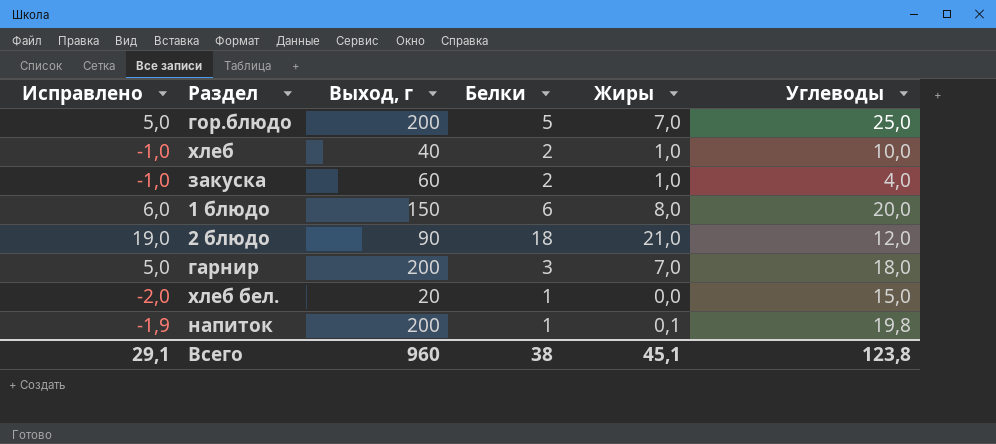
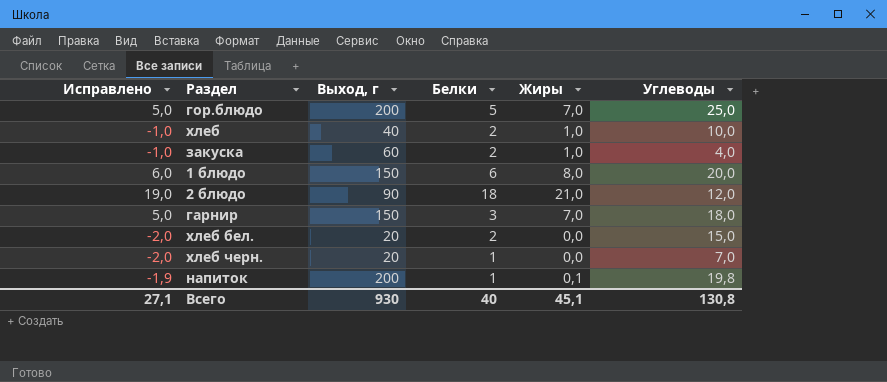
гарнир | Выход, г: 200 -> 150
хлеб бел. | Белки: 1 -> 2
row хлеб черн.: none -> -2,0 | 20 | 1 | 0,0 | 7,0
Всего | Исправлено: 29,1 -> 27,1
Всего | Выход, г: 960 -> 930
Всего | Белки: 38 -> 40
Всего | Углеводы: 123,8 -> 130,8

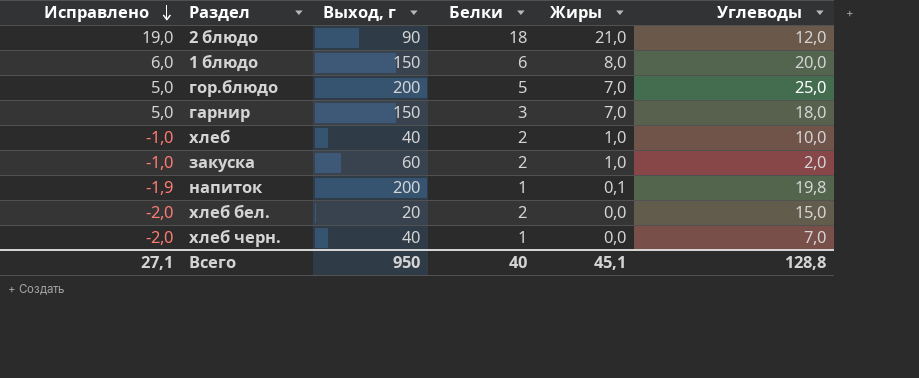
row order: none -> Исправлено descending
закуска | Углеводы: 4,0 -> 2,0
хлеб черн. | Выход, г: 20 -> 40
Всего | Выход, г: 930 -> 950
Всего | Углеводы: 130,8 -> 128,8

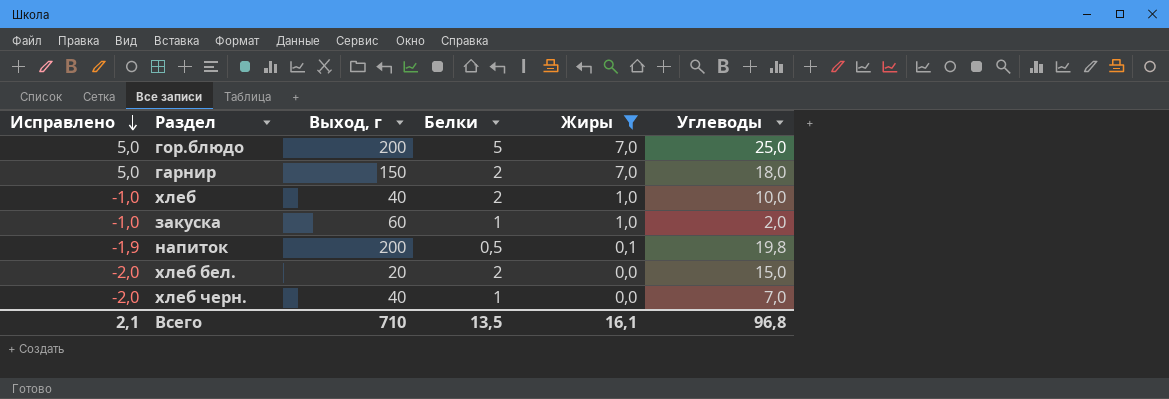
filter: none -> Жиры <= 7,0
гарнир | Белки: 3 -> 2
закуска | Белки: 2 -> 1
напиток | Белки: 1 -> 0,5
Всего | Исправлено: 27,1 -> 2,1
Всего | Выход, г: 950 -> 710
Всего | Белки: 40 -> 13,5
Всего | Жиры: 45,1 -> 16,1
Всего | Углеводы: 128,8 -> 96,8

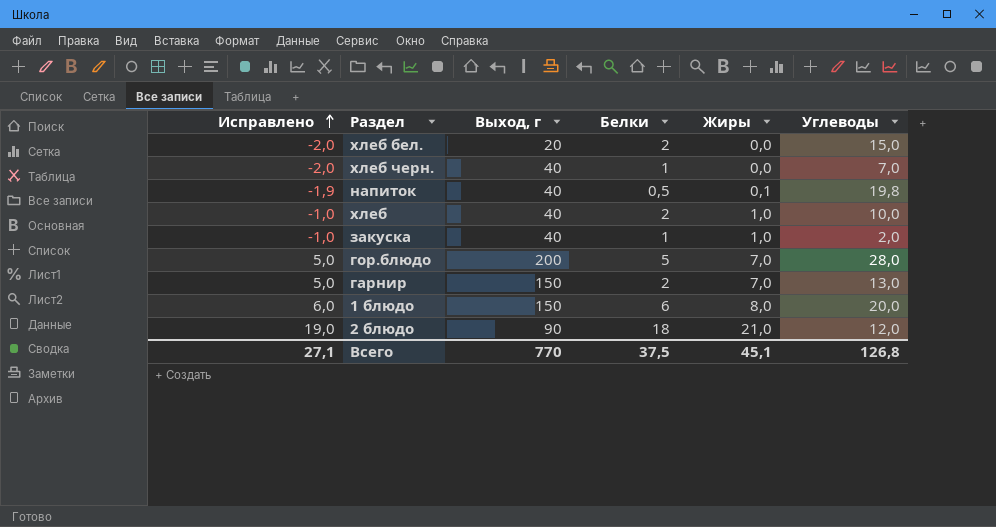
filter: Жиры <= 7,0 -> none
row order: Исправлено descending -> Исправлено ascending
напиток | Выход, г: 200 -> 40
закуска | Выход, г: 60 -> 40
гор.блюдо | Углеводы: 25,0 -> 28,0
гарнир | Углеводы: 18,0 -> 13,0
Всего | Исправлено: 2,1 -> 27,1
Всего | Выход, г: 710 -> 770
Всего | Белки: 13,5 -> 37,5
Всего | Жиры: 16,1 -> 45,1
Всего | Углеводы: 96,8 -> 126,8

